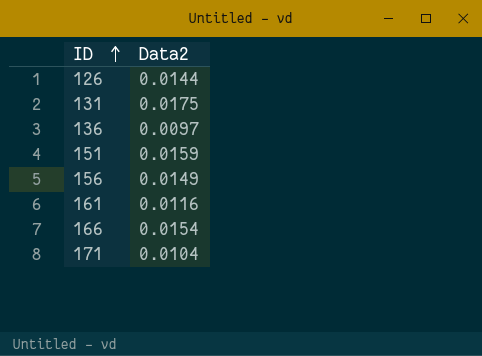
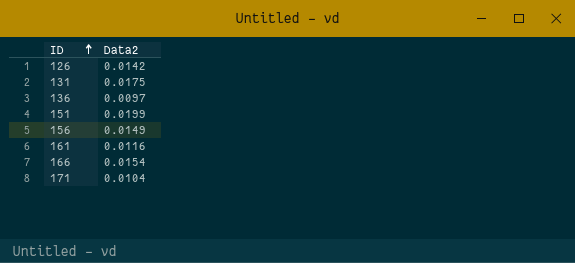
126 | Data2: 0.0144 -> 0.0142
151 | Data2: 0.0159 -> 0.0199

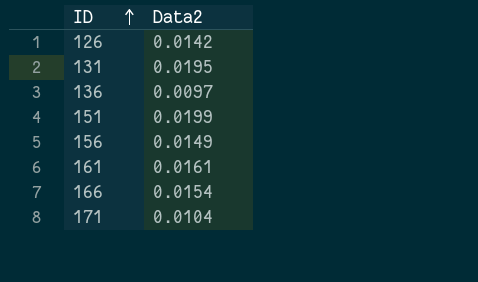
131 | Data2: 0.0175 -> 0.0195
161 | Data2: 0.0116 -> 0.0161

